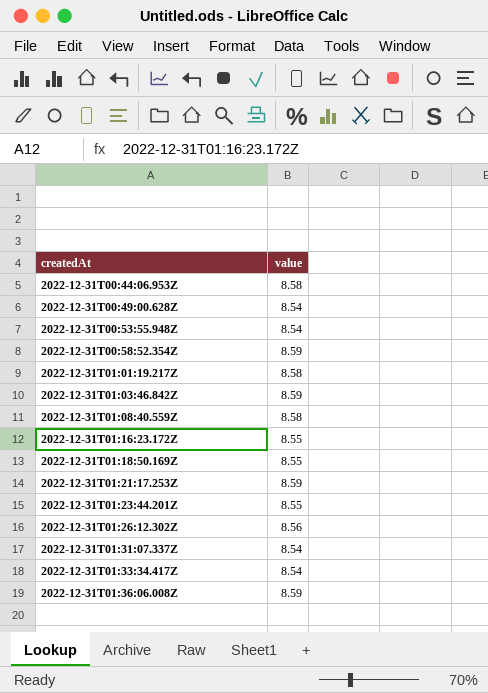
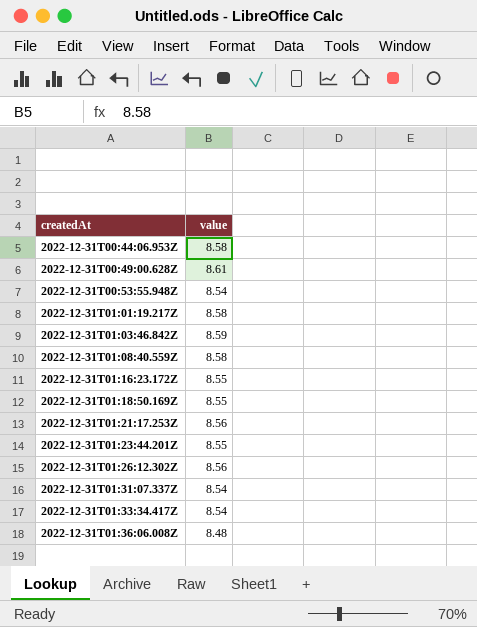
row 2022-12-31T00:58:52.354Z: 8.59 -> none
2022-12-31T00:49:00.628Z | value: 8.54 -> 8.61
2022-12-31T01:21:17.253Z | value: 8.59 -> 8.56
2022-12-31T01:36:06.008Z | value: 8.59 -> 8.48

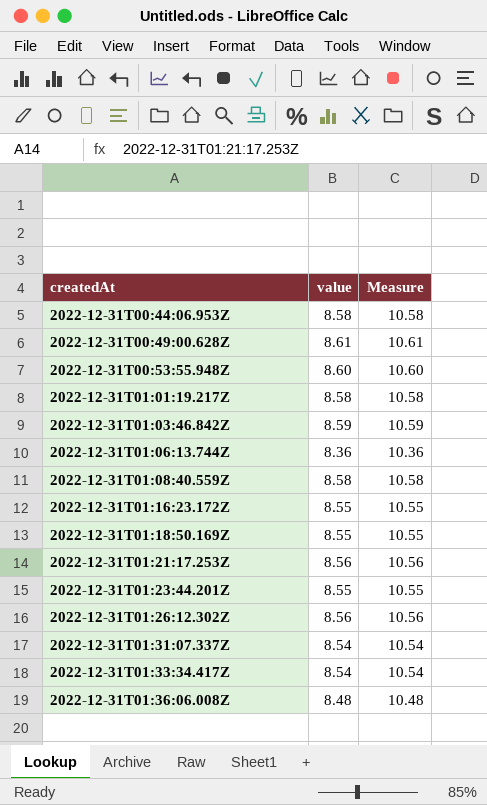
column Measure | formula: none -> [value] + 2
2022-12-31T00:53:55.948Z | value: 8.54 -> 8.60
row 2022-12-31T01:06:13.744Z: none -> 8.36 | 10.36

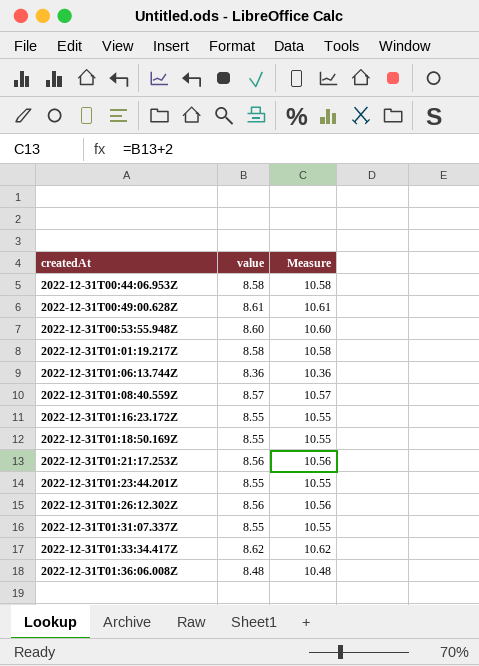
row 2022-12-31T01:03:46.842Z: 8.59 | 10.59 -> none
2022-12-31T01:08:40.559Z | value: 8.58 -> 8.57
2022-12-31T01:08:40.559Z | Measure: 10.58 -> 10.57
2022-12-31T01:31:07.337Z | value: 8.54 -> 8.55
2022-12-31T01:31:07.337Z | Measure: 10.54 -> 10.55
2022-12-31T01:33:34.417Z | value: 8.54 -> 8.62
2022-12-31T01:33:34.417Z | Measure: 10.54 -> 10.62

